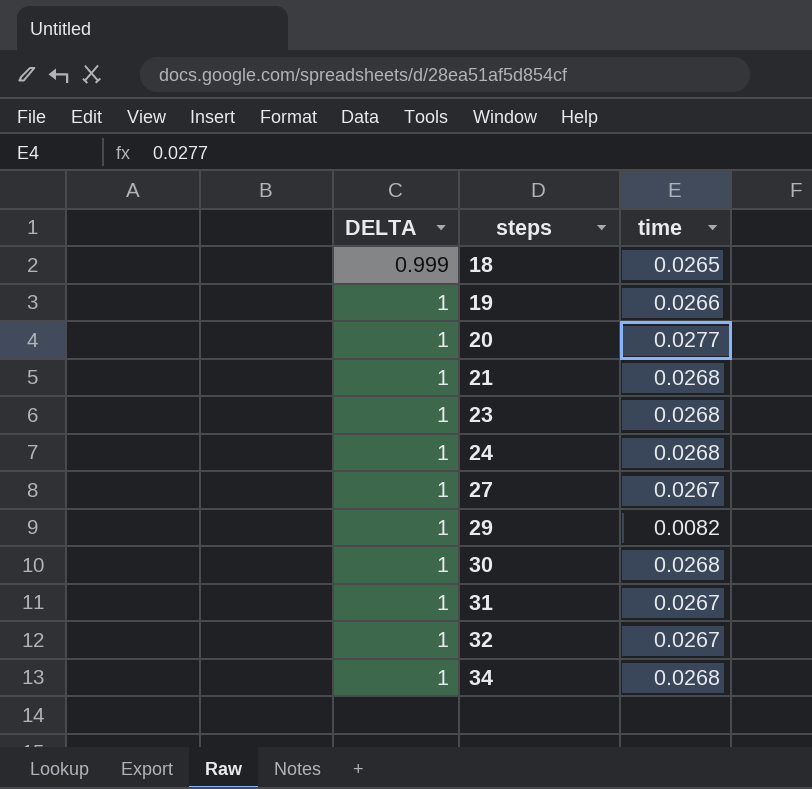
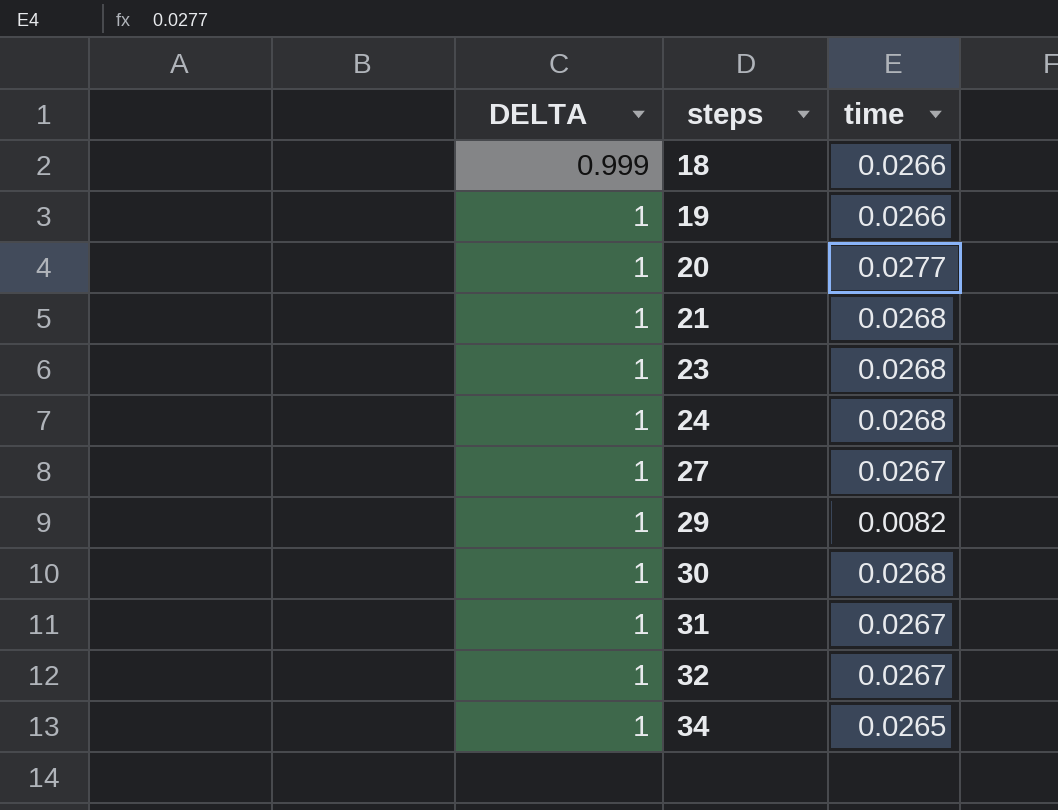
18 | time: 0.0265 -> 0.0266
34 | time: 0.0268 -> 0.0265

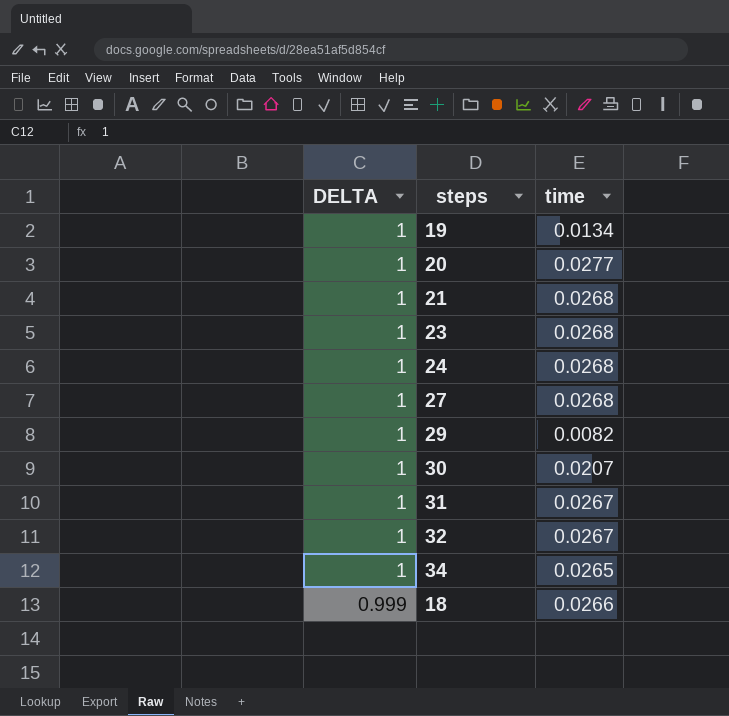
row order: DELTA ascending -> DELTA descending
19 | time: 0.0266 -> 0.0134
27 | time: 0.0267 -> 0.0268
30 | time: 0.0268 -> 0.0207

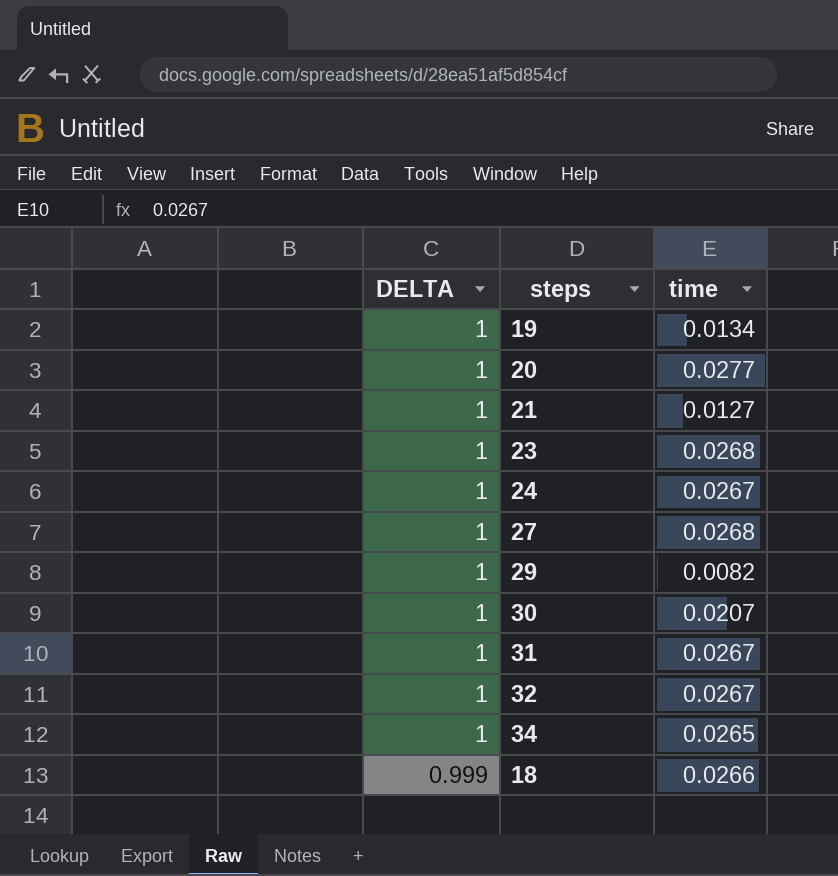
21 | time: 0.0268 -> 0.0127
24 | time: 0.0268 -> 0.0267

